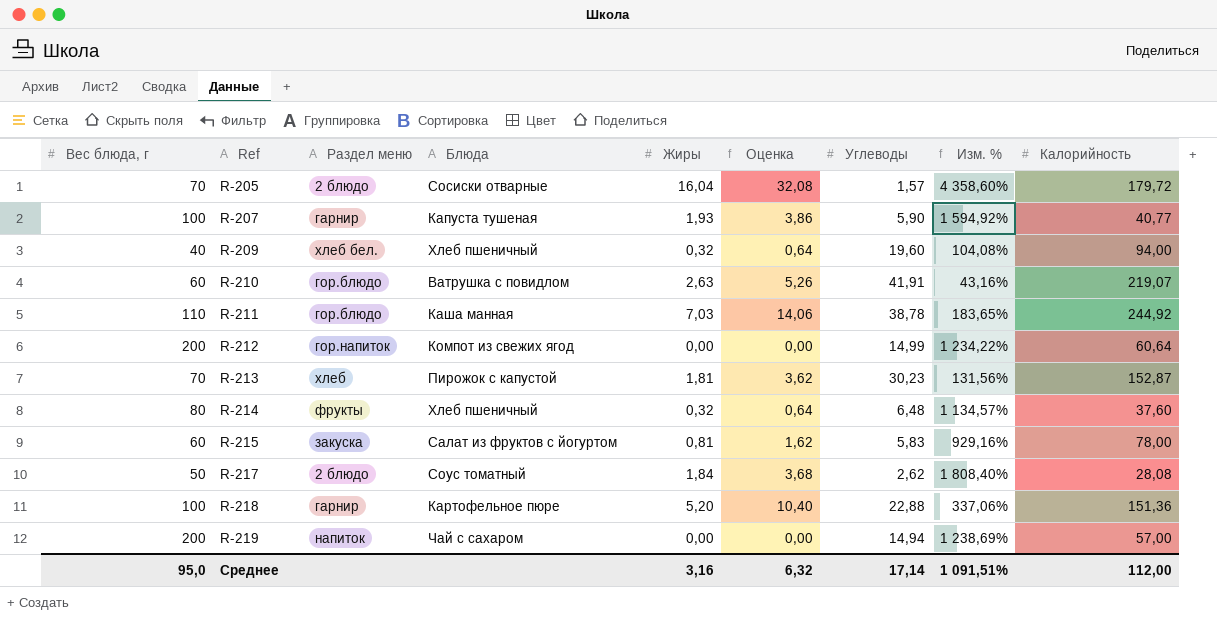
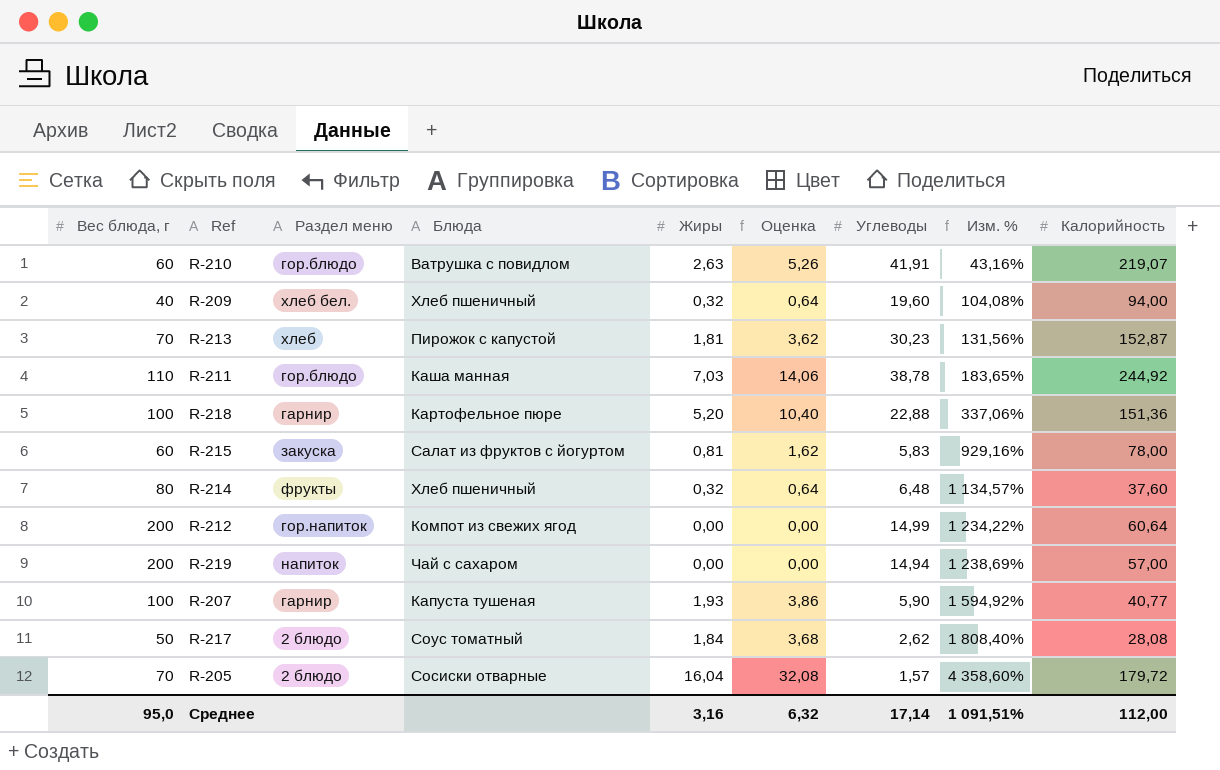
row order: Ref ascending -> Изм. % ascending

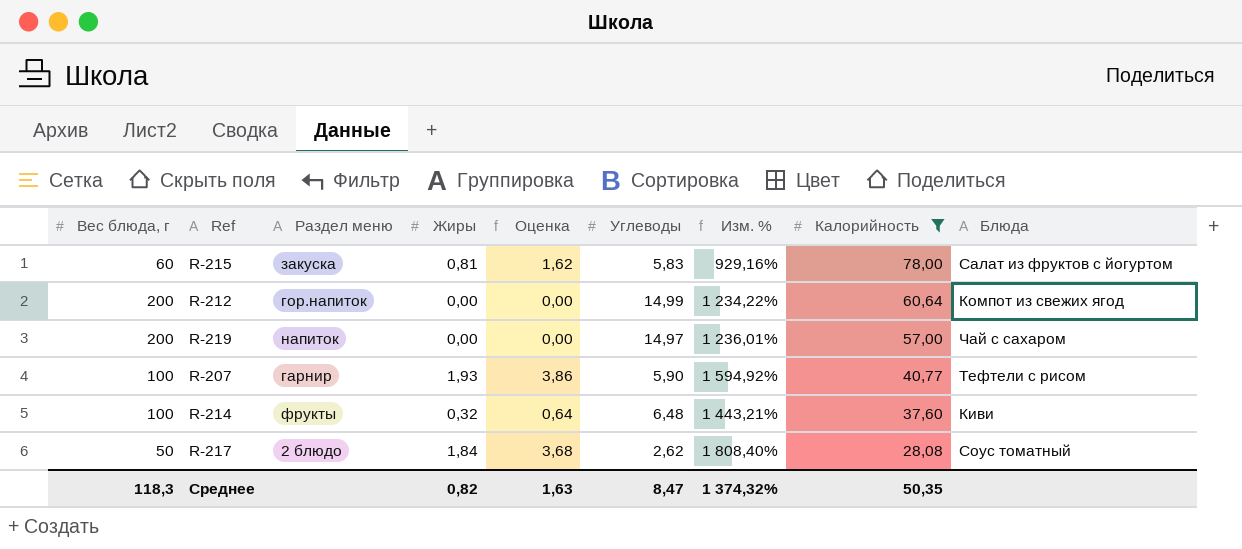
filter: none -> Калорийность <= 78,00
row order: Изм. % ascending -> Калорийность descending
column Блюда | position: 4 -> 9
R-219 | Углеводы: 14,94 -> 14,97
R-219 | Изм. %: 1 238,69% -> 1 236,01%
R-207 | Блюда: Капуста тушеная -> Тефтели с рисом
R-214 | Вес блюда, г: 80 -> 100
R-214 | Изм. %: 1 134,57% -> 1 443,21%
R-214 | Блюда: Хлеб пшеничный -> Киви
Среднее | Вес блюда, г: 95,0 -> 118,3
Среднее | Жиры: 3,16 -> 0,82
Среднее | Оценка: 6,32 -> 1,63
Среднее | Углеводы: 17,14 -> 8,47
Среднее | Изм. %: 1 091,51% -> 1 374,32%
Среднее | Калорийность: 112,00 -> 50,35

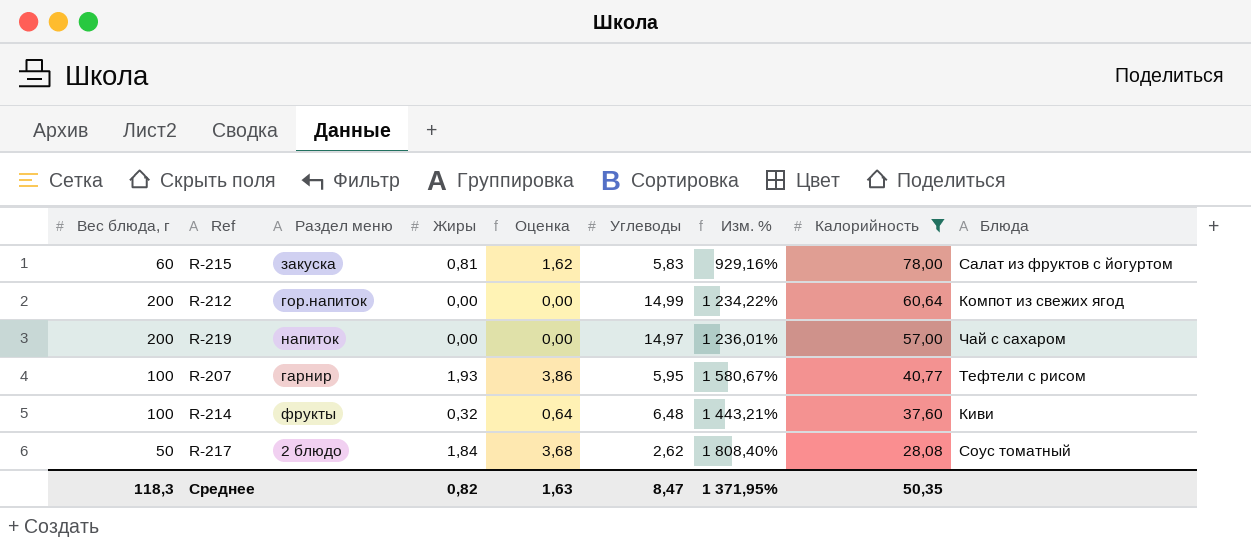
R-207 | Углеводы: 5,90 -> 5,95
R-207 | Изм. %: 1 594,92% -> 1 580,67%
Среднее | Изм. %: 1 374,32% -> 1 371,95%

